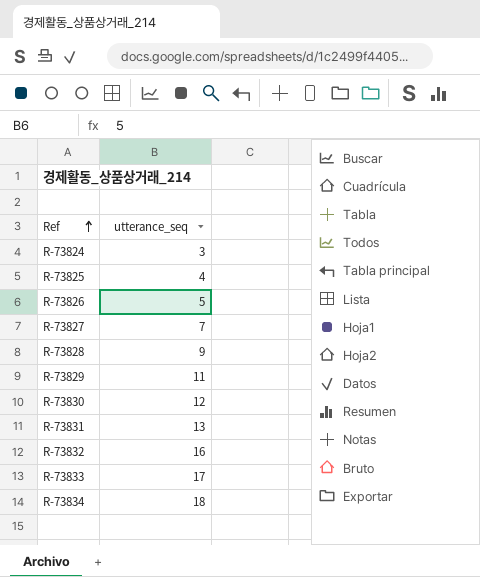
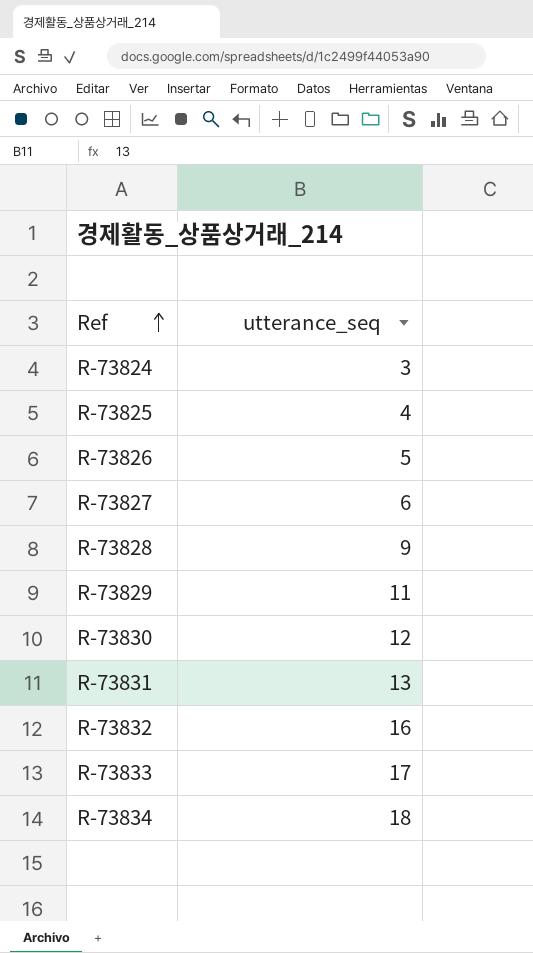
R-73827 | utterance_seq: 7 -> 6

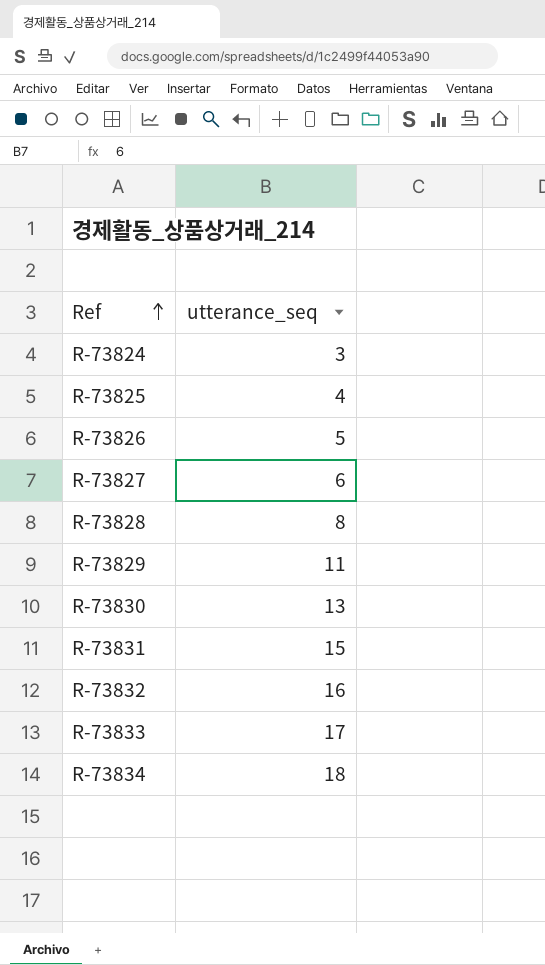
R-73828 | utterance_seq: 9 -> 8
R-73830 | utterance_seq: 12 -> 13
R-73831 | utterance_seq: 13 -> 15

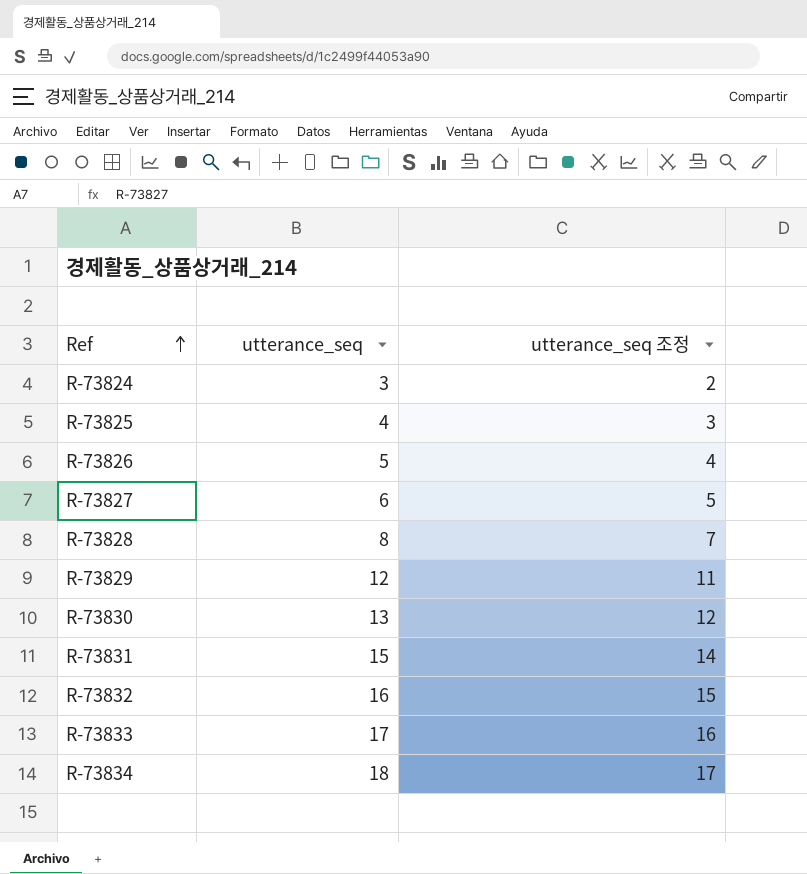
column utterance_seq 조정 | formula: none -> [utterance_seq] - 1
R-73829 | utterance_seq: 11 -> 12

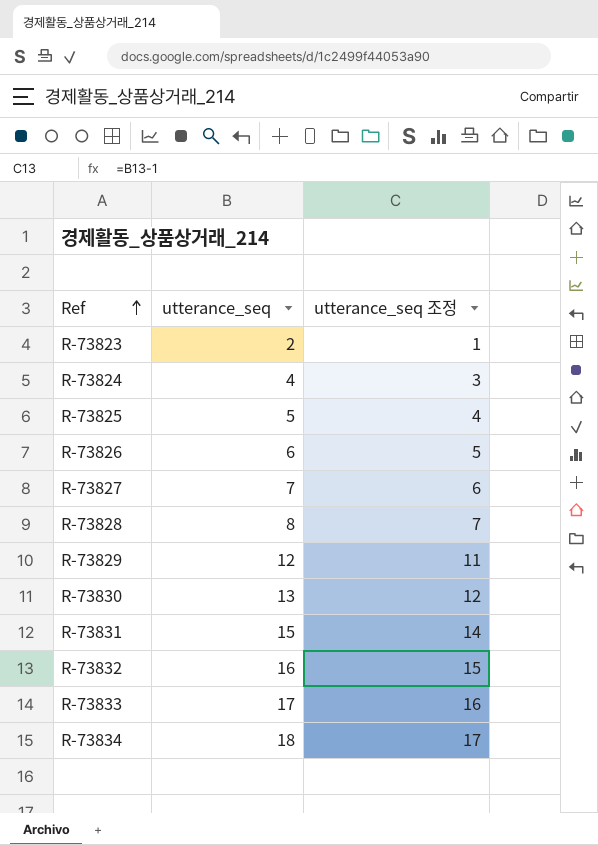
row R-73823: none -> 2 | 1
R-73824 | utterance_seq: 3 -> 4
R-73824 | utterance_seq 조정: 2 -> 3
R-73825 | utterance_seq: 4 -> 5
R-73825 | utterance_seq 조정: 3 -> 4
R-73826 | utterance_seq: 5 -> 6
R-73826 | utterance_seq 조정: 4 -> 5
R-73827 | utterance_seq: 6 -> 7
R-73827 | utterance_seq 조정: 5 -> 6

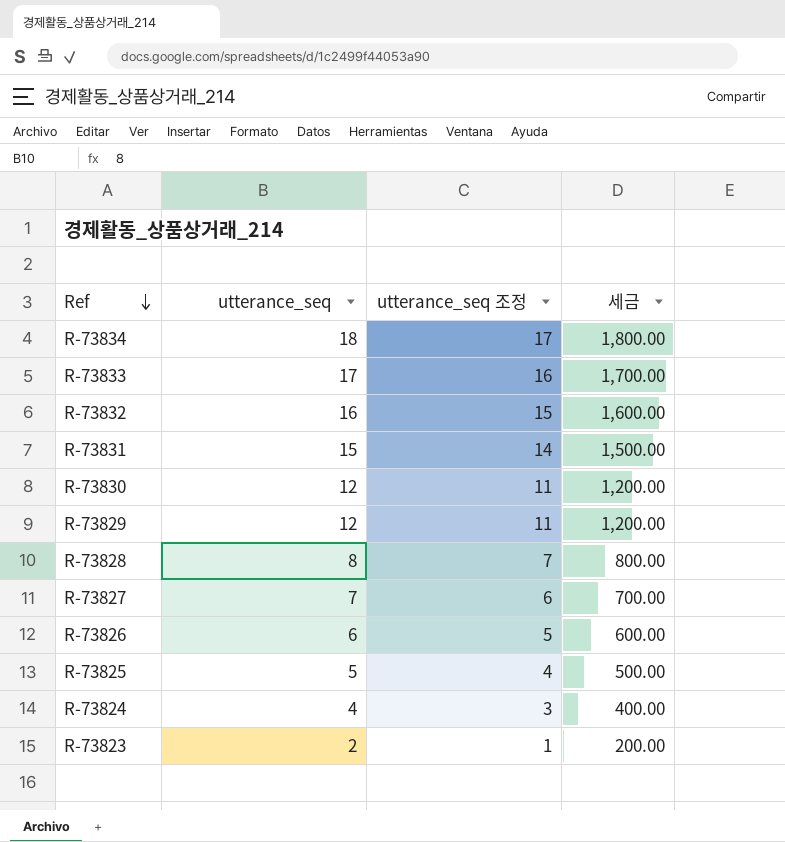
row order: Ref ascending -> Ref descending
column 세금 | formula: none -> [utterance_seq] * 100
R-73830 | utterance_seq: 13 -> 12
R-73830 | utterance_seq 조정: 12 -> 11

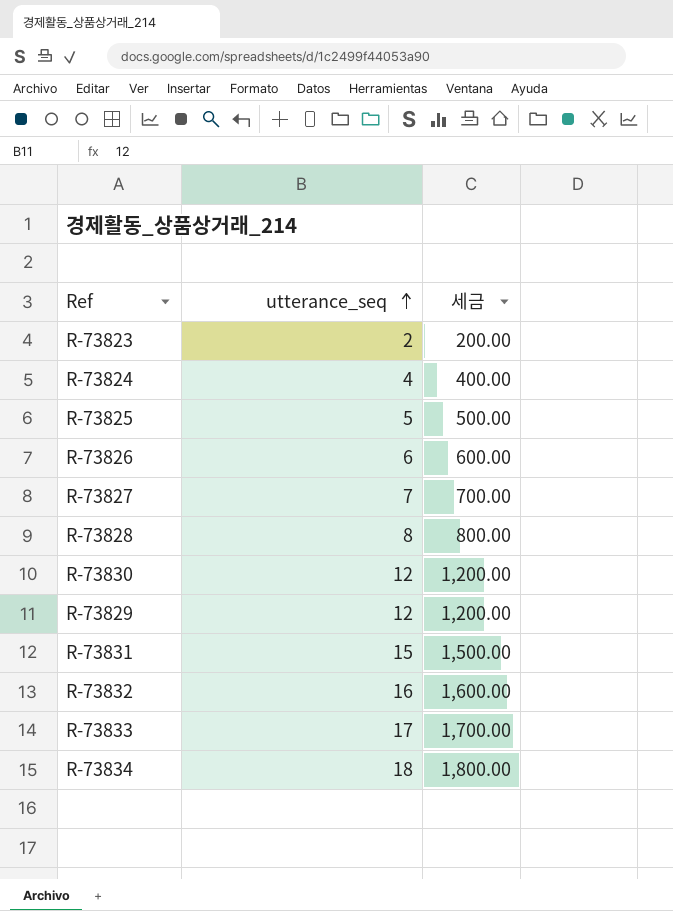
row order: Ref descending -> utterance_seq ascending
column utterance_seq 조정 | formula: [utterance_seq] - 1 -> none

